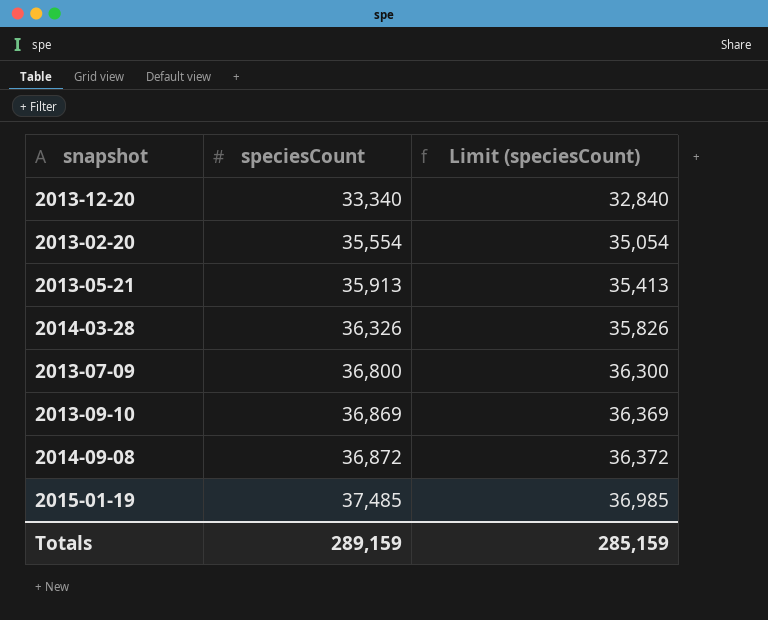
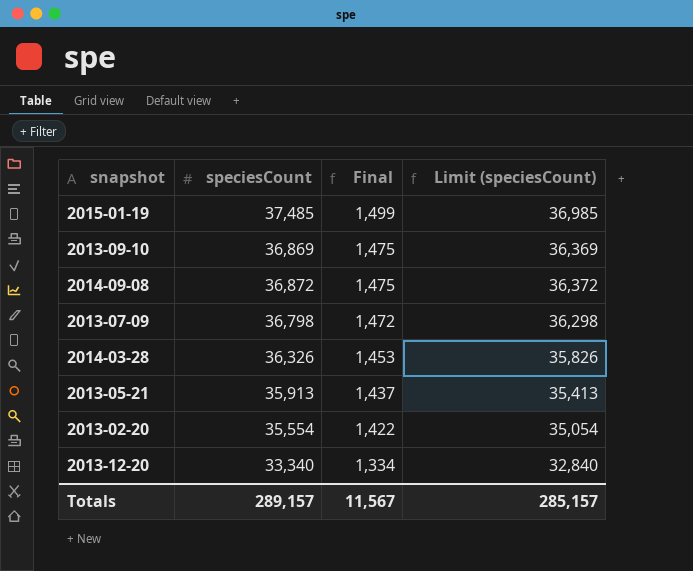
row order: speciesCount ascending -> Final descending
column Final | formula: none -> [speciesCount] * 0.04
2013-07-09 | speciesCount: 36,800 -> 36,798
2013-07-09 | Limit (speciesCount): 36,300 -> 36,298
Totals | speciesCount: 289,159 -> 289,157
Totals | Limit (speciesCount): 285,159 -> 285,157

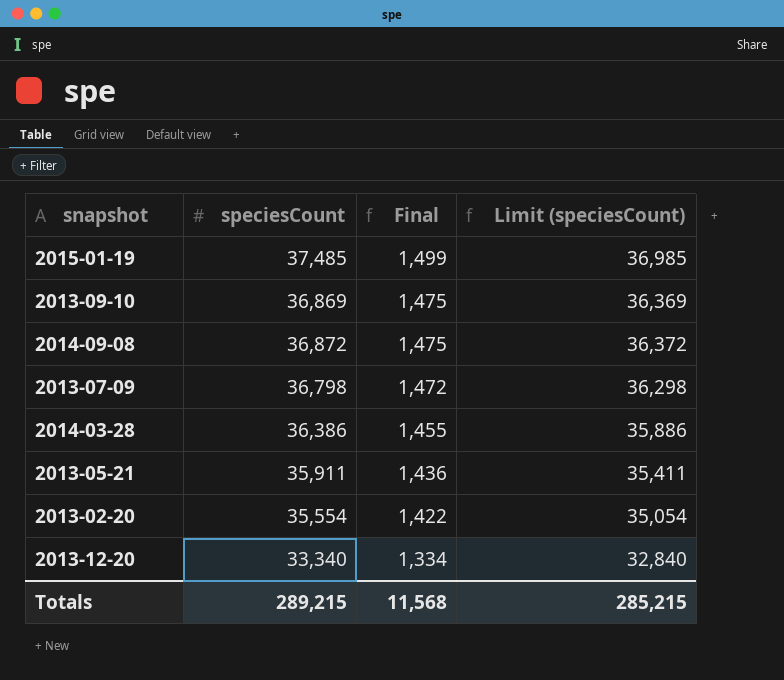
2014-03-28 | speciesCount: 36,326 -> 36,386
2014-03-28 | Final: 1,453 -> 1,455
2014-03-28 | Limit (speciesCount): 35,826 -> 35,886
2013-05-21 | speciesCount: 35,913 -> 35,911
2013-05-21 | Final: 1,437 -> 1,436
2013-05-21 | Limit (speciesCount): 35,413 -> 35,411
Totals | speciesCount: 289,157 -> 289,215
Totals | Final: 11,567 -> 11,568
Totals | Limit (speciesCount): 285,157 -> 285,215

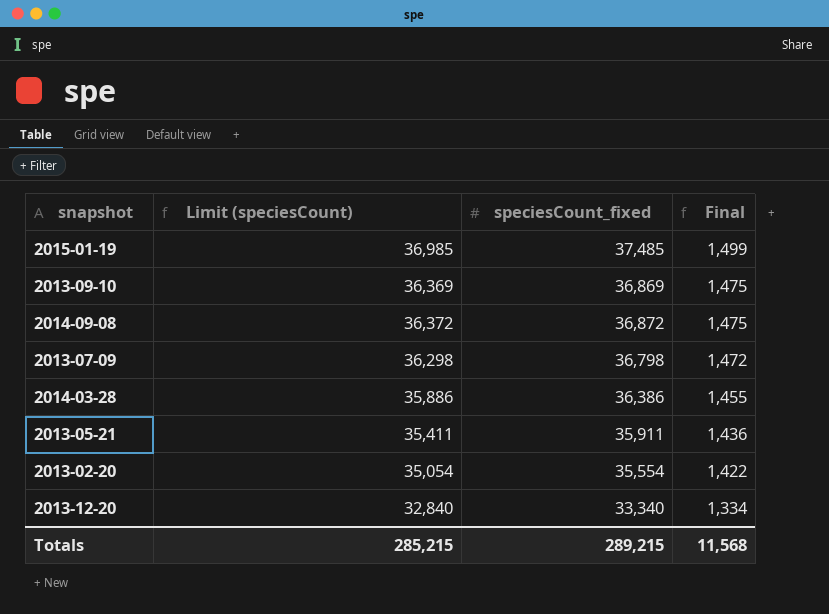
column Limit (speciesCount) | position: 4 -> 2
column name: speciesCount -> speciesCount_fixed

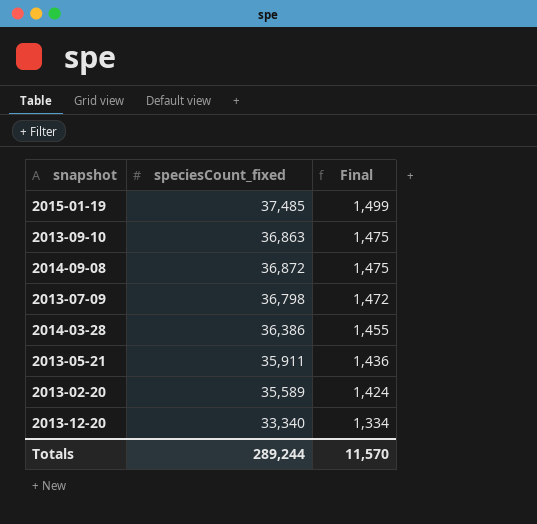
column Limit (speciesCount) | formula: [speciesCount_fixed] - 500 -> none
2013-09-10 | speciesCount_fixed: 36,869 -> 36,863
2013-02-20 | speciesCount_fixed: 35,554 -> 35,589
2013-02-20 | Final: 1,422 -> 1,424
Totals | speciesCount_fixed: 289,215 -> 289,244
Totals | Final: 11,568 -> 11,570

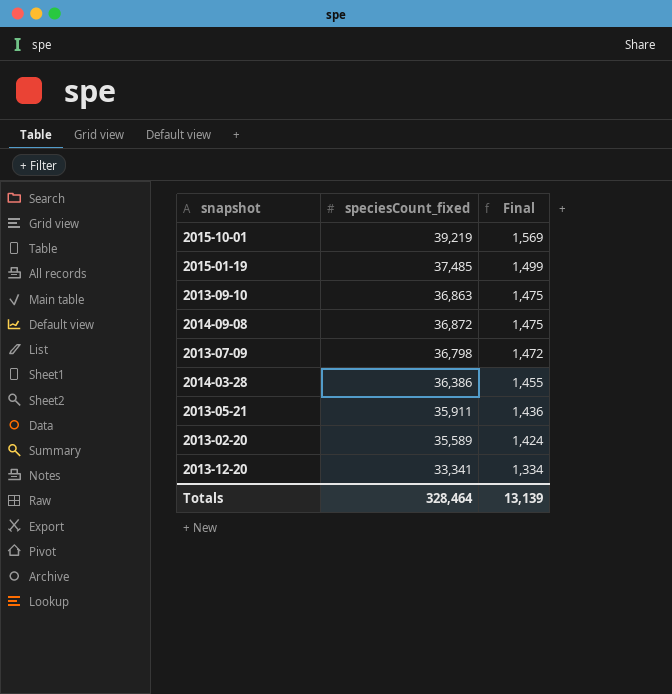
row 2015-10-01: none -> 39,219 | 1,569
2013-12-20 | speciesCount_fixed: 33,340 -> 33,341
Totals | speciesCount_fixed: 289,244 -> 328,464
Totals | Final: 11,570 -> 13,139

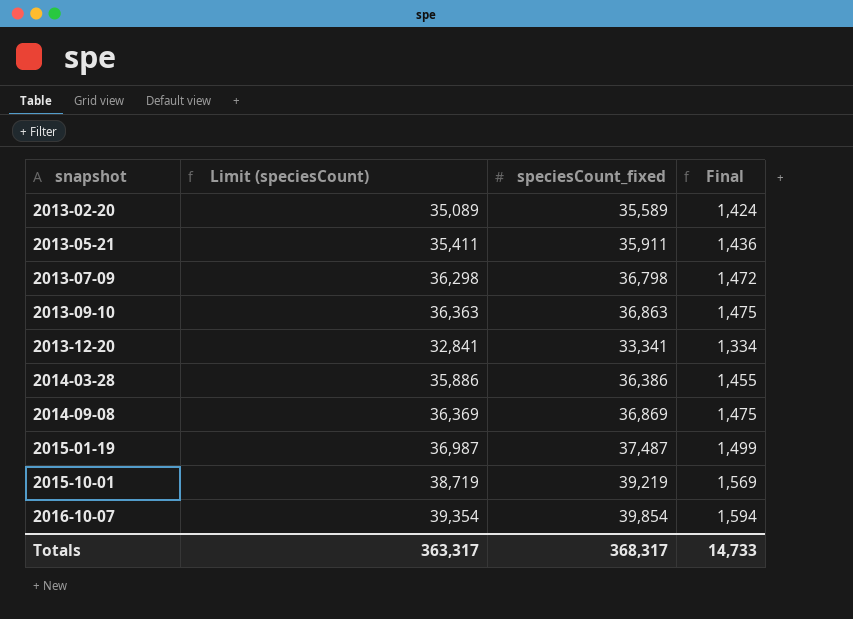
row order: Final descending -> snapshot ascending
column Limit (speciesCount) | formula: none -> [speciesCount_fixed] - 500
2014-09-08 | speciesCount_fixed: 36,872 -> 36,869
2015-01-19 | speciesCount_fixed: 37,485 -> 37,487
row 2016-10-07: none -> 39,354 | 39,854 | 1,594
Totals | speciesCount_fixed: 328,464 -> 368,317
Totals | Final: 13,139 -> 14,733

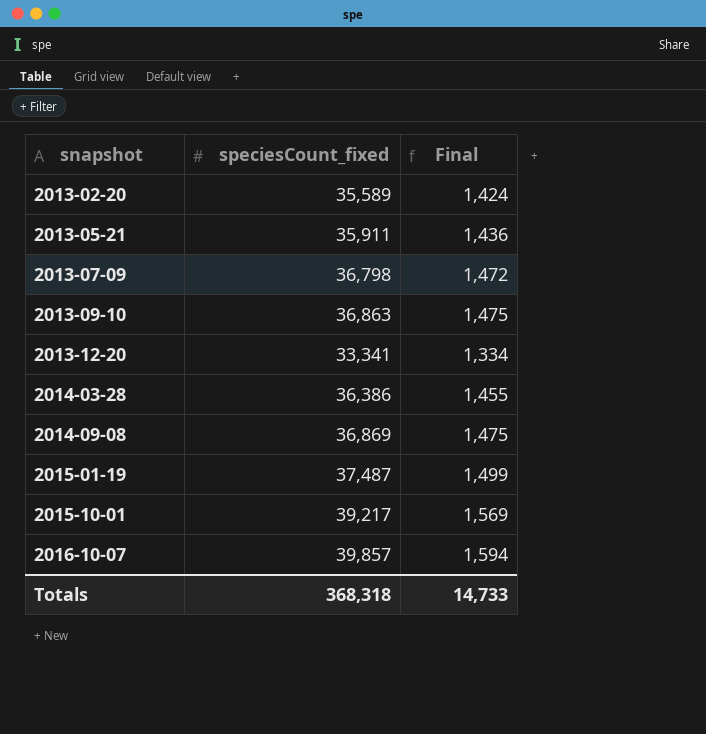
column Limit (speciesCount) | formula: [speciesCount_fixed] - 500 -> none
2015-10-01 | speciesCount_fixed: 39,219 -> 39,217
2016-10-07 | speciesCount_fixed: 39,854 -> 39,857
Totals | speciesCount_fixed: 368,317 -> 368,318

